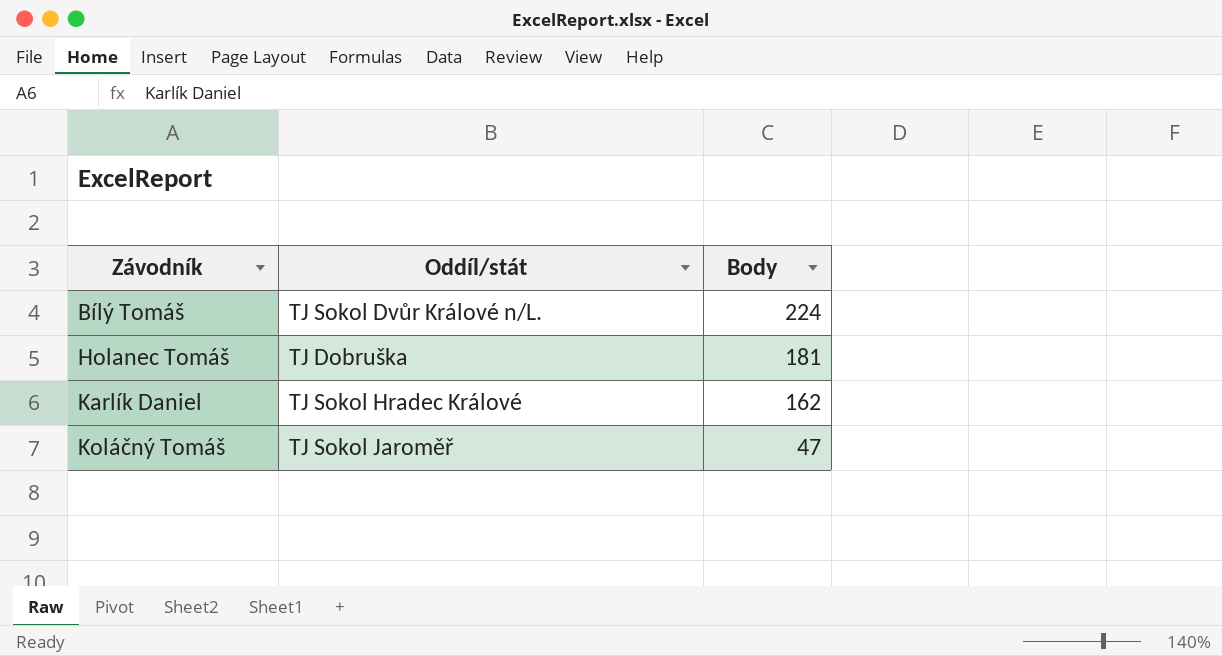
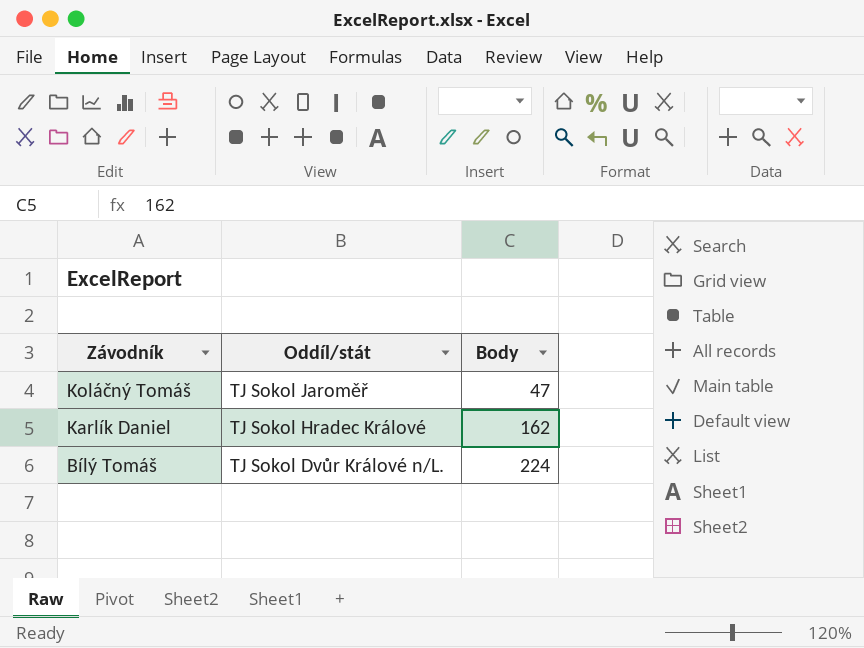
row order: Závodník ascending -> Závodník descending
row Holanec Tomáš: TJ Dobruška | 181 -> none

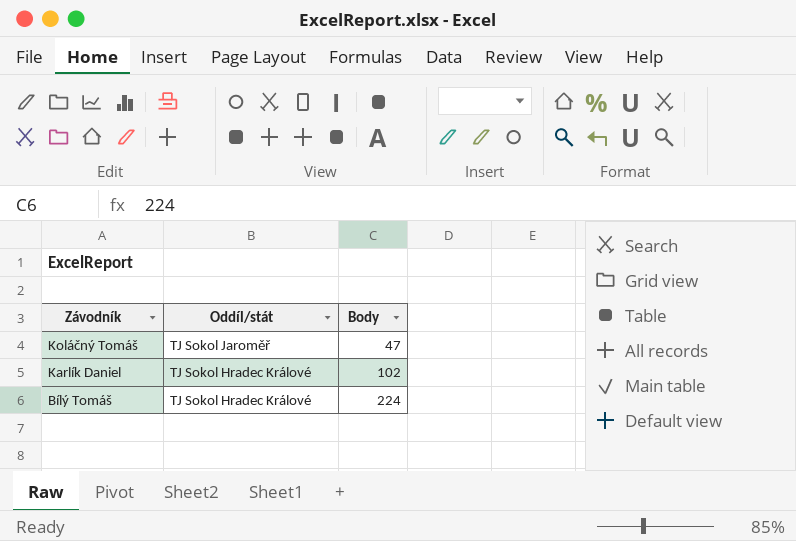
Karlík Daniel | Body: 162 -> 102
Bílý Tomáš | Oddíl/stát: TJ Sokol Dvůr Králové n/L. -> TJ Sokol Hradec Králové

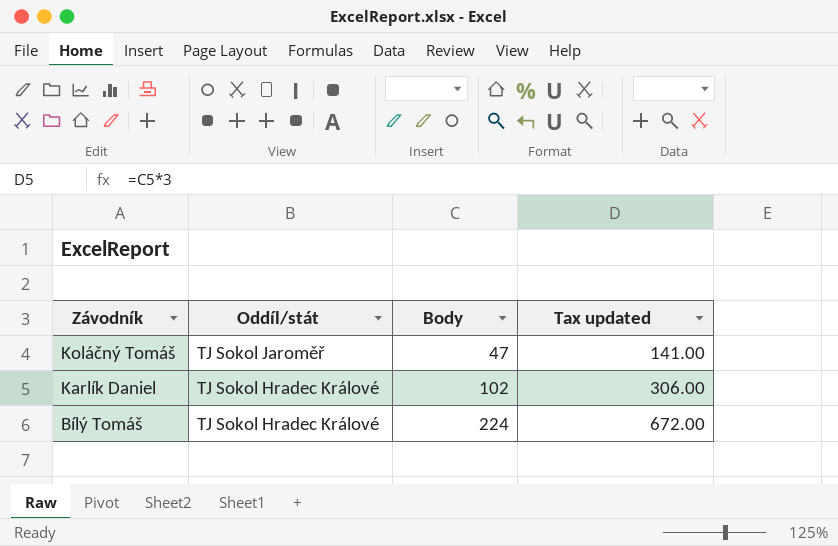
column Tax updated | formula: none -> [Body] * 3

